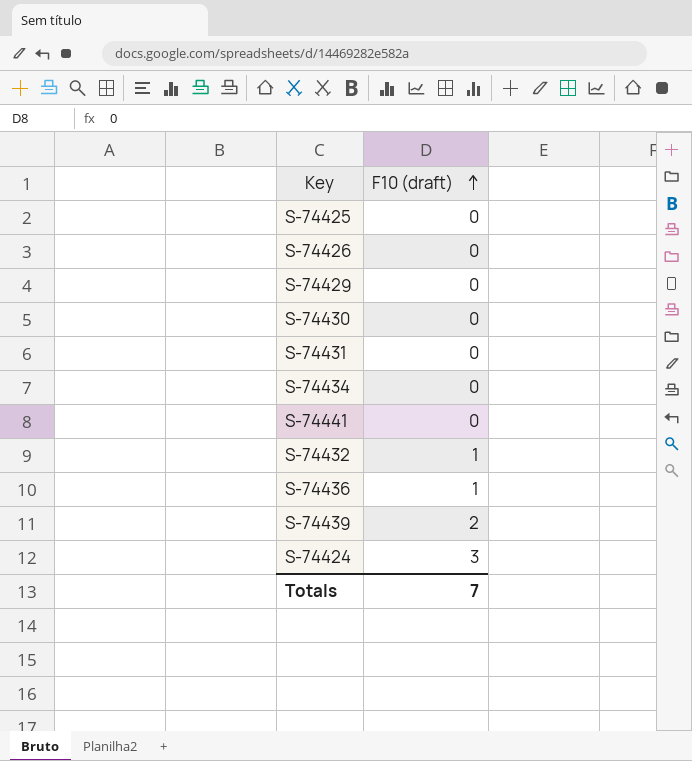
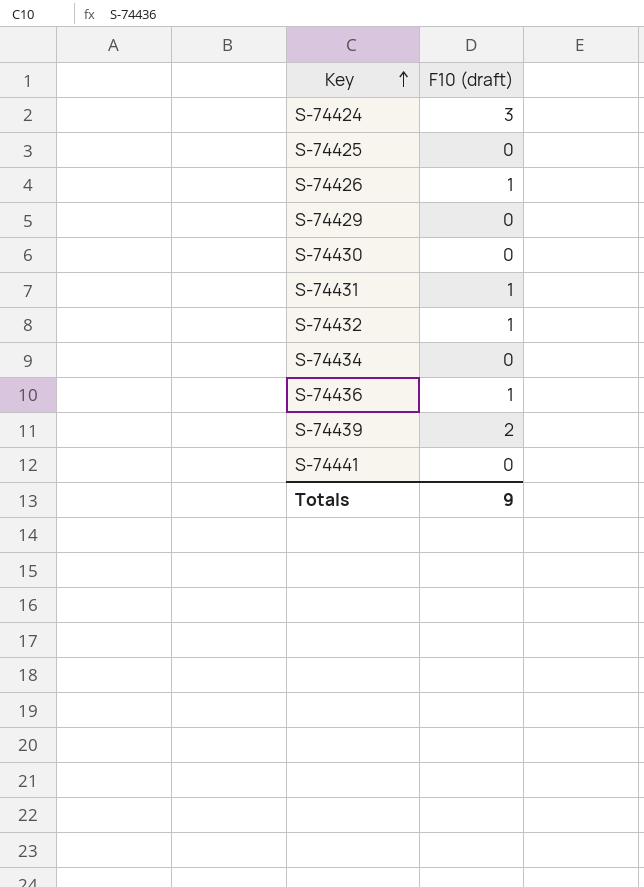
row order: F10 (draft) ascending -> Key ascending
S-74426 | F10 (draft): 0 -> 1
S-74431 | F10 (draft): 0 -> 1
Totals | F10 (draft): 7 -> 9

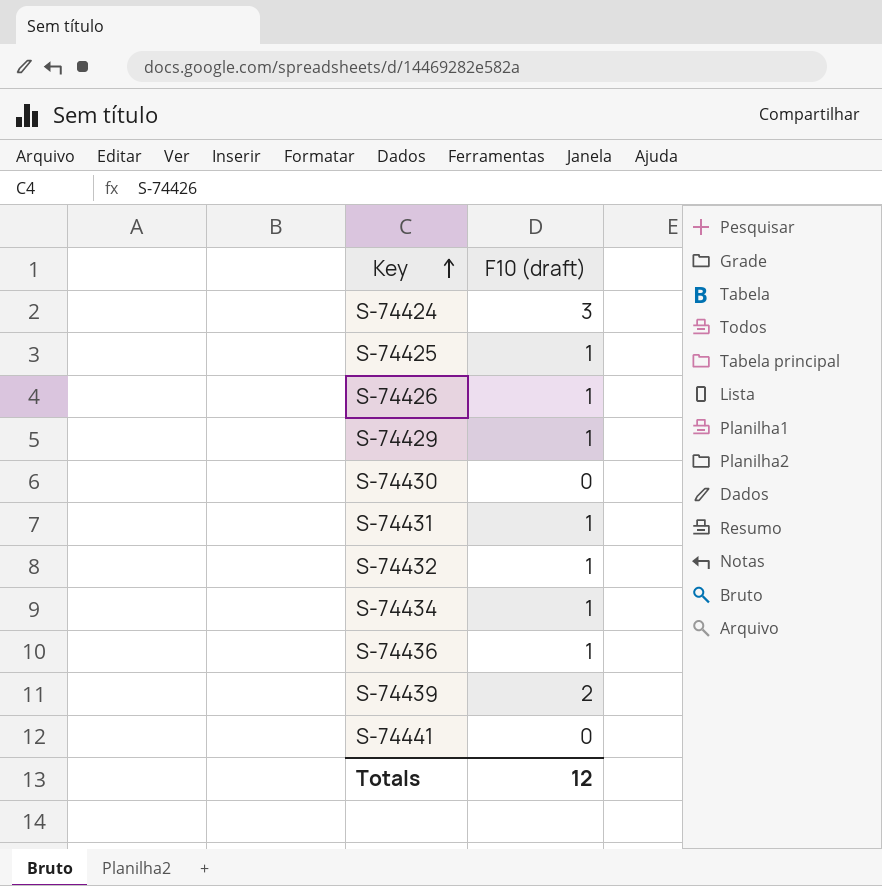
S-74425 | F10 (draft): 0 -> 1
S-74429 | F10 (draft): 0 -> 1
S-74434 | F10 (draft): 0 -> 1
Totals | F10 (draft): 9 -> 12

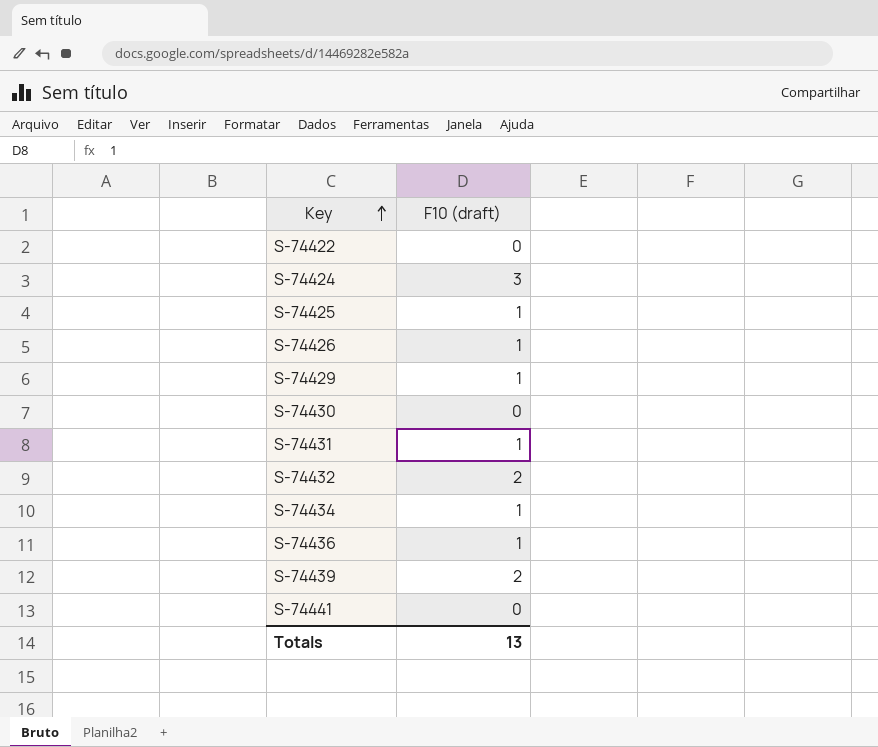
row S-74422: none -> 0
S-74432 | F10 (draft): 1 -> 2
Totals | F10 (draft): 12 -> 13

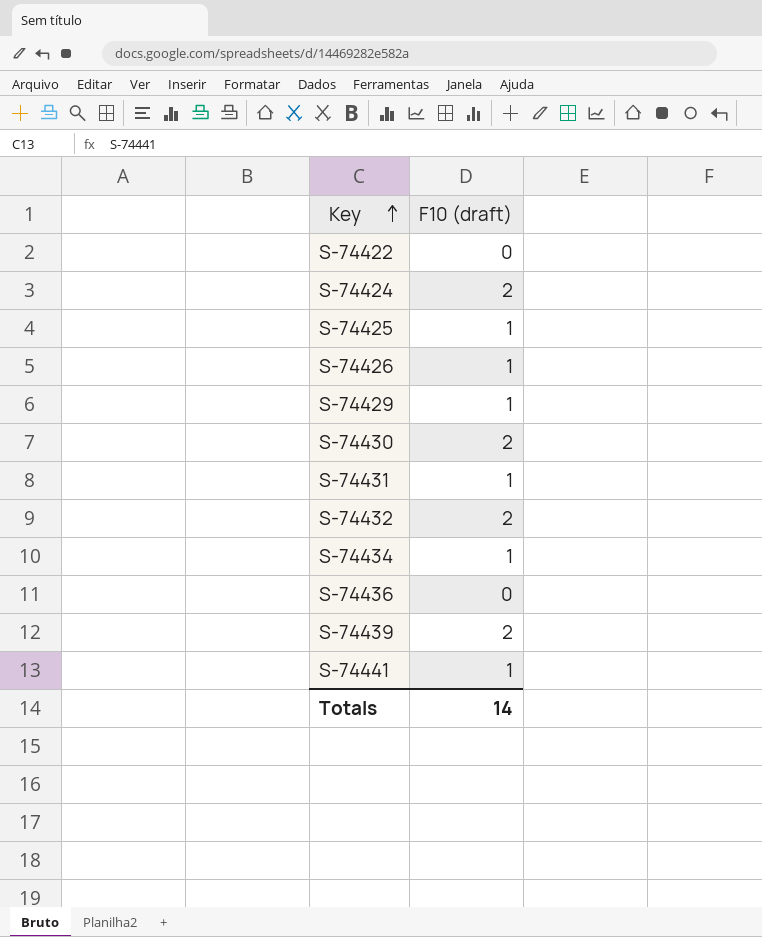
S-74424 | F10 (draft): 3 -> 2
S-74430 | F10 (draft): 0 -> 2
S-74436 | F10 (draft): 1 -> 0
S-74441 | F10 (draft): 0 -> 1
Totals | F10 (draft): 13 -> 14

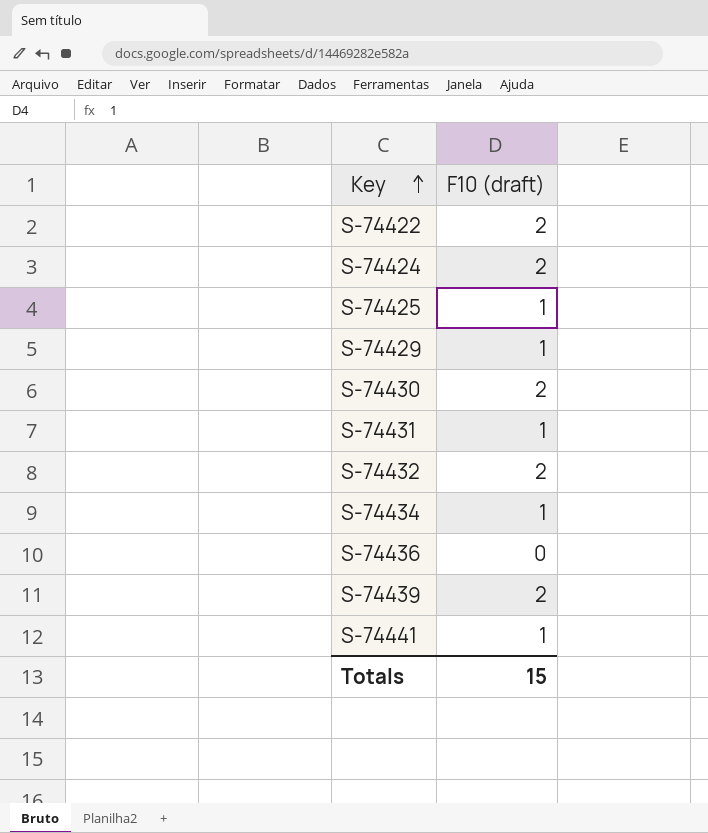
row S-74426: 1 -> none
S-74422 | F10 (draft): 0 -> 2
Totals | F10 (draft): 14 -> 15

